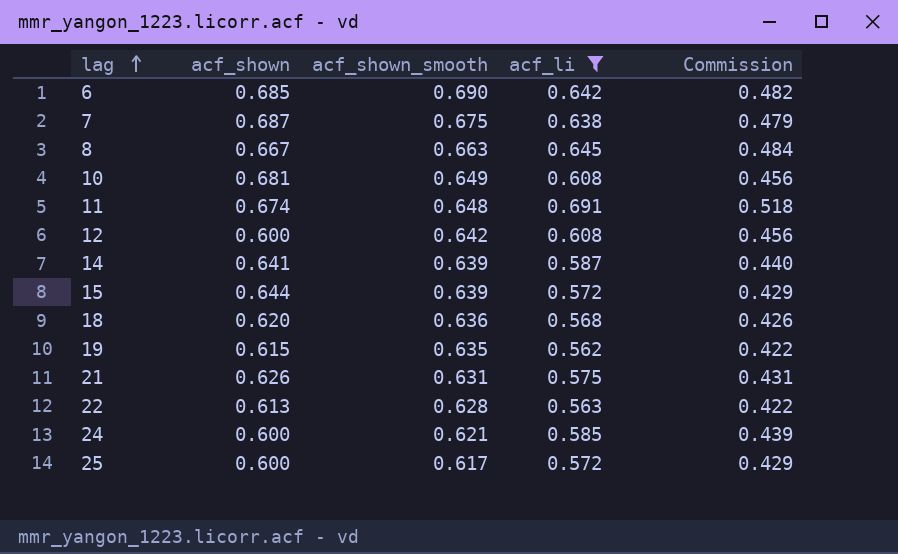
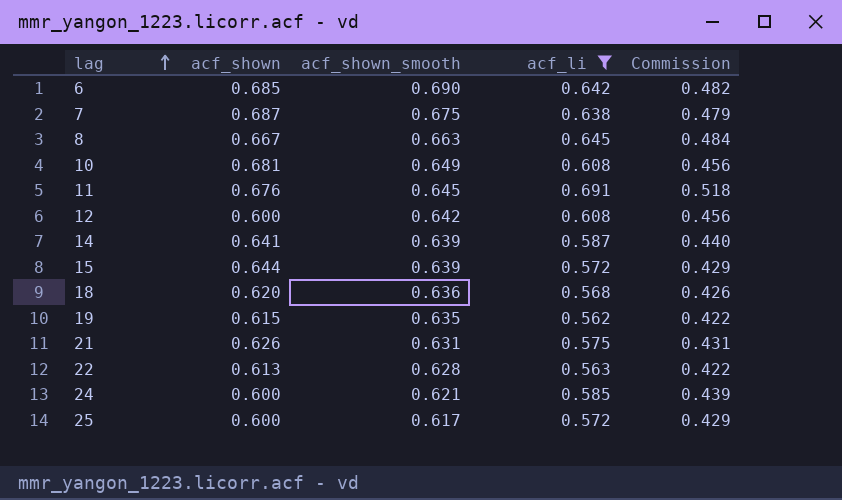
11 | acf_shown: 0.674 -> 0.676
11 | acf_shown_smooth: 0.648 -> 0.645

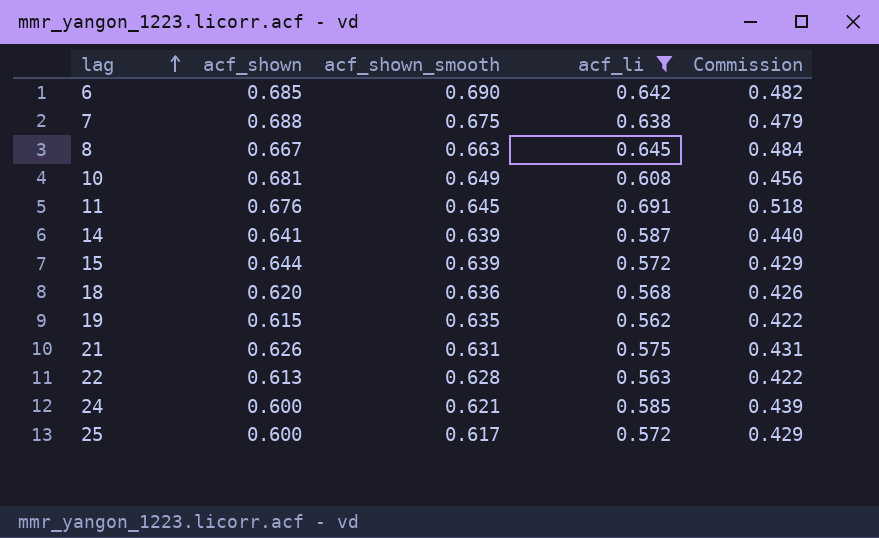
row 12: 0.600 | 0.642 | 0.608 | 0.456 -> none
7 | acf_shown: 0.687 -> 0.688

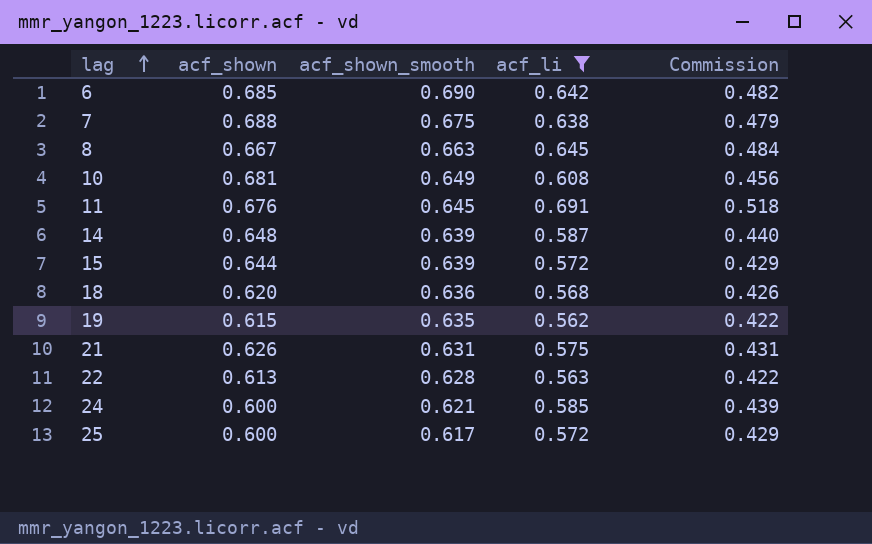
14 | acf_shown: 0.641 -> 0.648

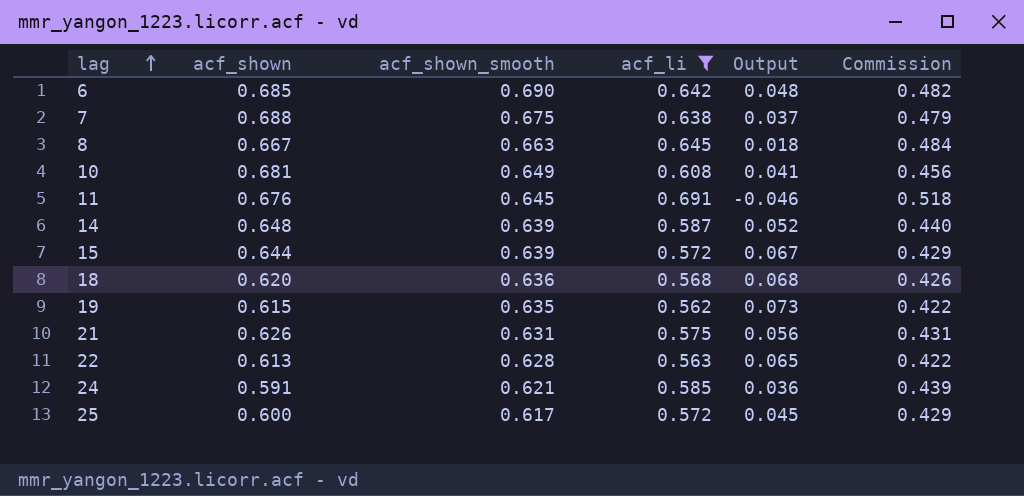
column Output | formula: none -> [acf_shown_smooth] - [acf_li]
24 | acf_shown: 0.600 -> 0.591

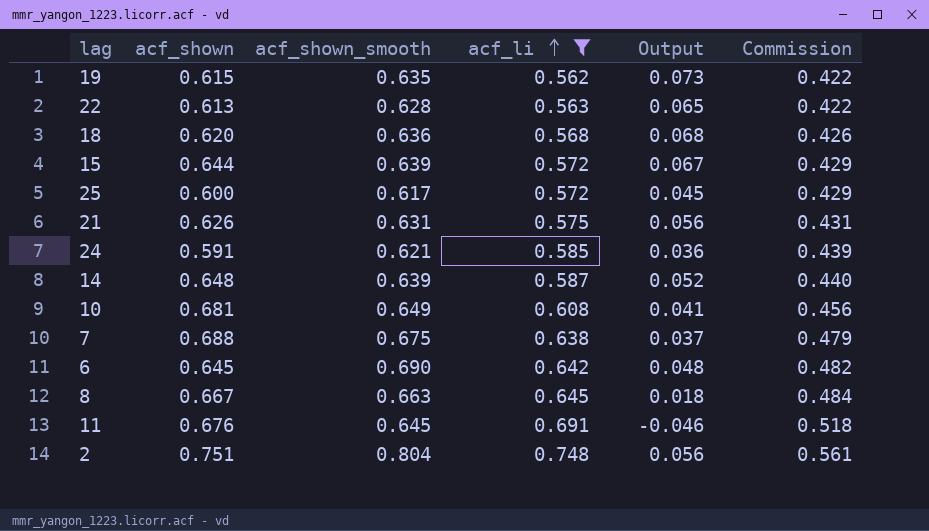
row order: lag ascending -> acf_li ascending
6 | acf_shown: 0.685 -> 0.645
row 2: none -> 0.751 | 0.804 | 0.748 | 0.056 | 0.561

